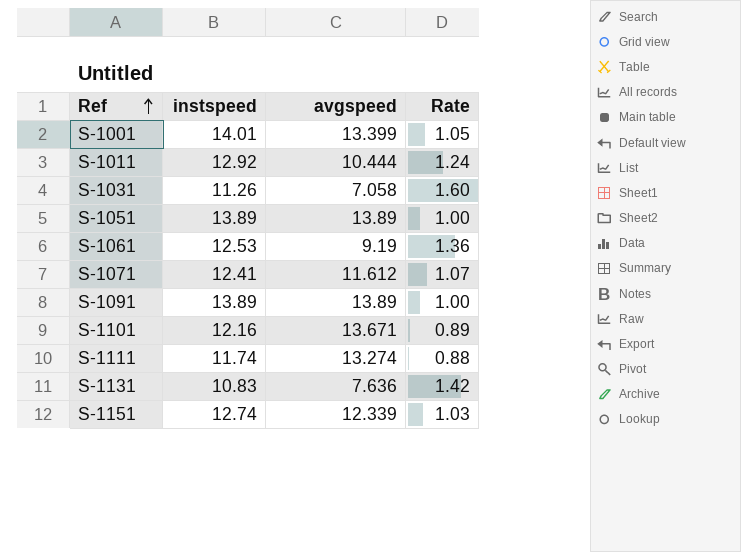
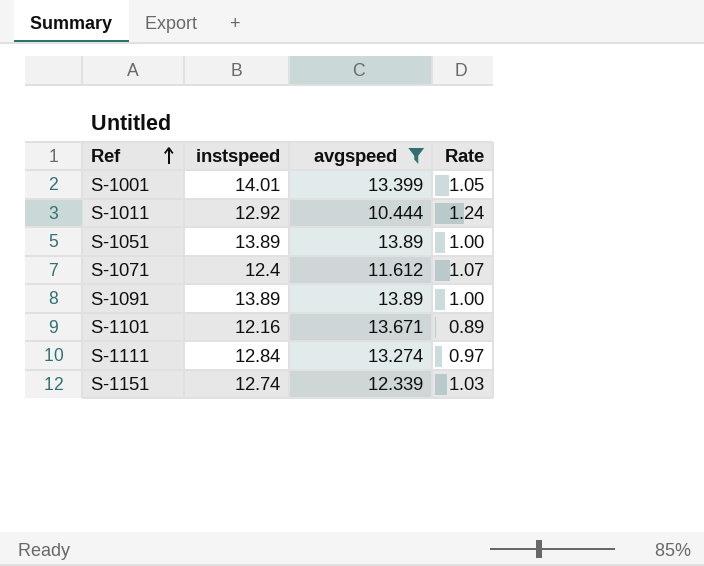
filter: none -> avgspeed >= 10.444
S-1071 | instspeed: 12.41 -> 12.4
S-1111 | instspeed: 11.74 -> 12.84
S-1111 | Rate: 0.88 -> 0.97

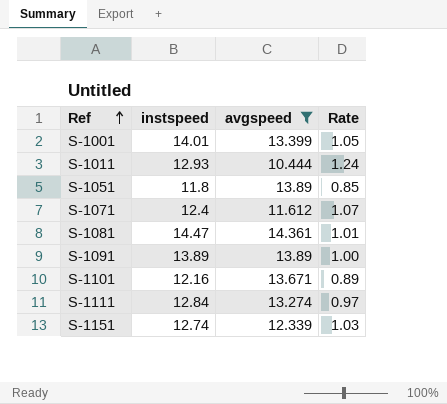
S-1011 | instspeed: 12.92 -> 12.93
S-1051 | instspeed: 13.89 -> 11.8
S-1051 | Rate: 1.00 -> 0.85
row S-1081: none -> 14.47 | 14.361 | 1.01

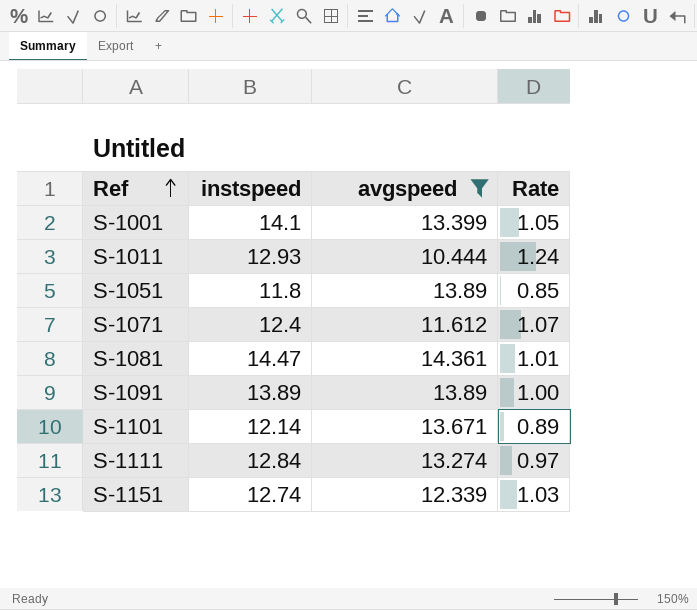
S-1001 | instspeed: 14.01 -> 14.1
S-1101 | instspeed: 12.16 -> 12.14

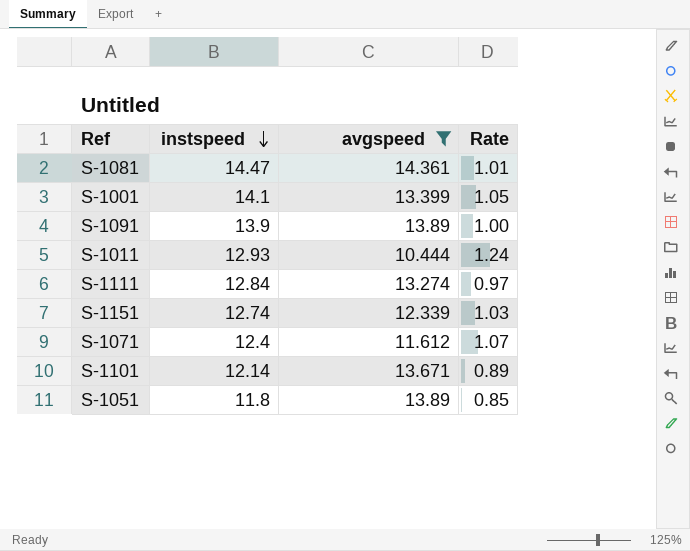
row order: Ref ascending -> instspeed descending
S-1091 | instspeed: 13.89 -> 13.9

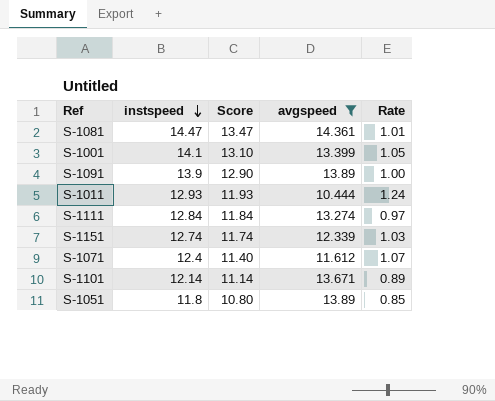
column Score | formula: none -> [instspeed] - 1

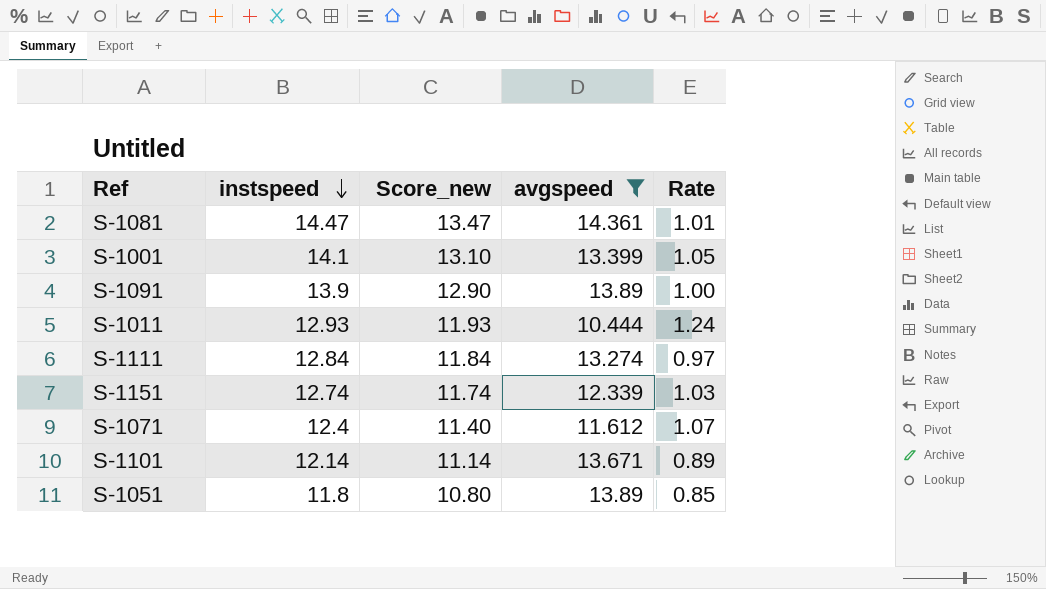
column name: Score -> Score_new

